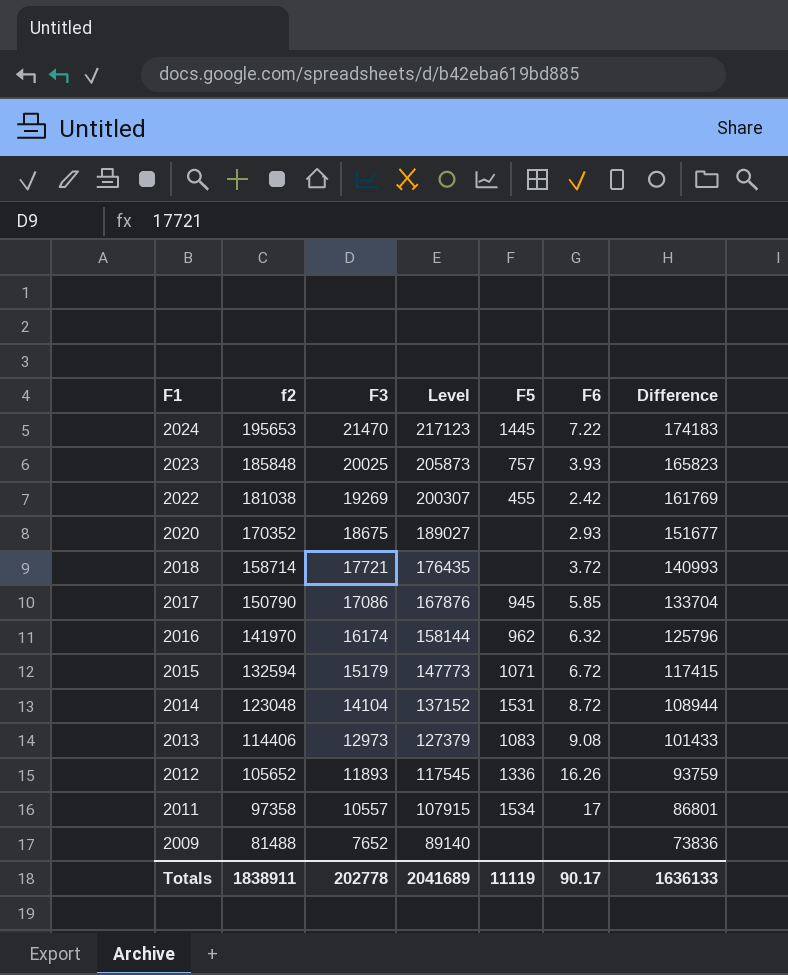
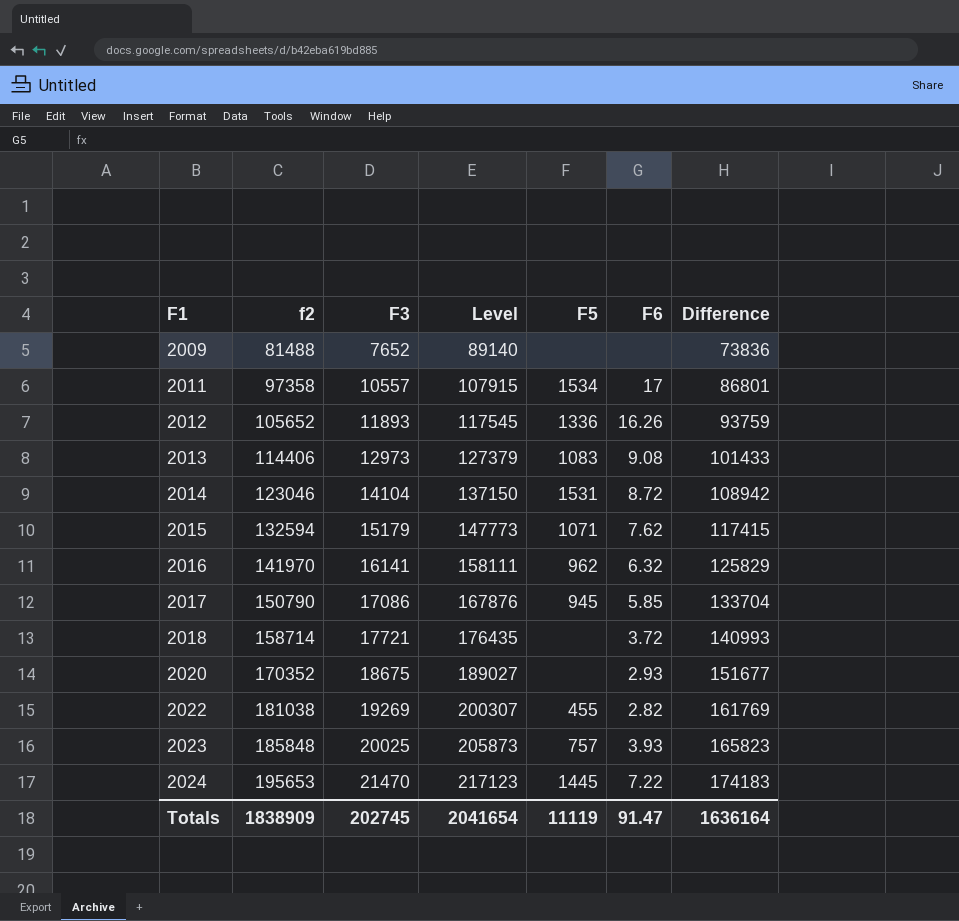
row order: F1 descending -> F1 ascending
2014 | f2: 123048 -> 123046
2014 | Level: 137152 -> 137150
2014 | Difference: 108944 -> 108942
2015 | F6: 6.72 -> 7.62
2016 | F3: 16174 -> 16141
2016 | Level: 158144 -> 158111
2016 | Difference: 125796 -> 125829
2022 | F6: 2.42 -> 2.82
Totals | f2: 1838911 -> 1838909
Totals | F3: 202778 -> 202745
Totals | Level: 2041689 -> 2041654
Totals | F6: 90.17 -> 91.47
Totals | Difference: 1636133 -> 1636164

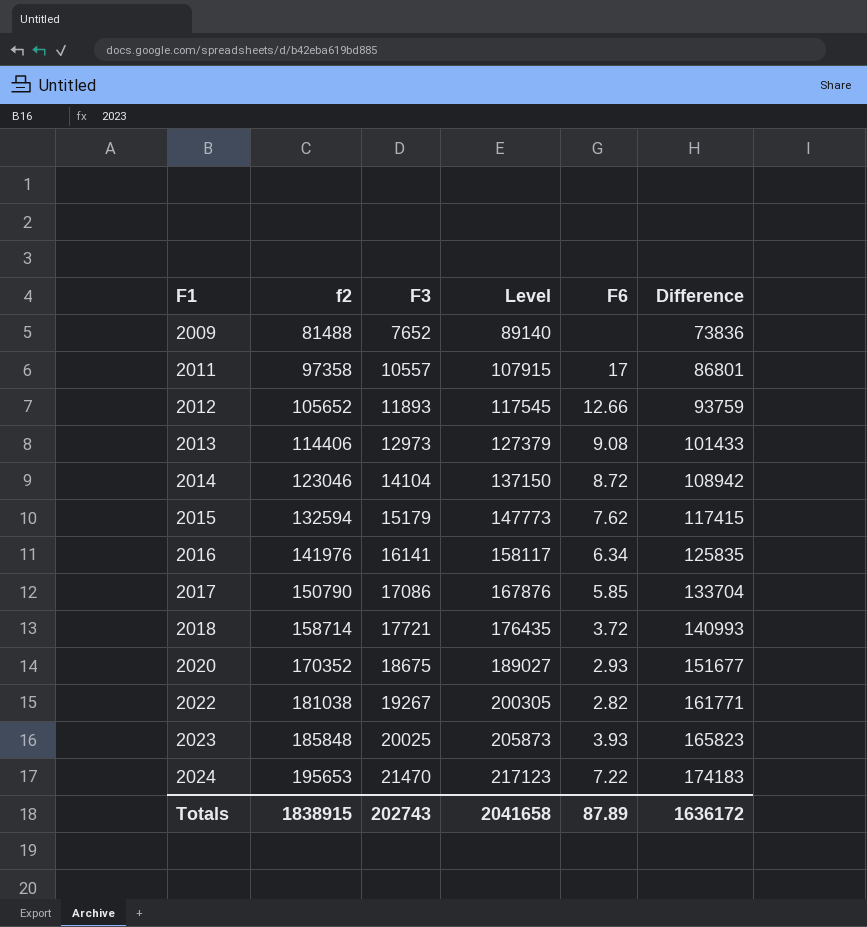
column F5 | position: 5 -> none
2012 | F6: 16.26 -> 12.66
2016 | f2: 141970 -> 141976
2016 | Level: 158111 -> 158117
2016 | F6: 6.32 -> 6.34
2016 | Difference: 125829 -> 125835
2022 | F3: 19269 -> 19267
2022 | Level: 200307 -> 200305
2022 | Difference: 161769 -> 161771
Totals | f2: 1838909 -> 1838915
Totals | F3: 202745 -> 202743
Totals | Level: 2041654 -> 2041658
Totals | F6: 91.47 -> 87.89
Totals | Difference: 1636164 -> 1636172

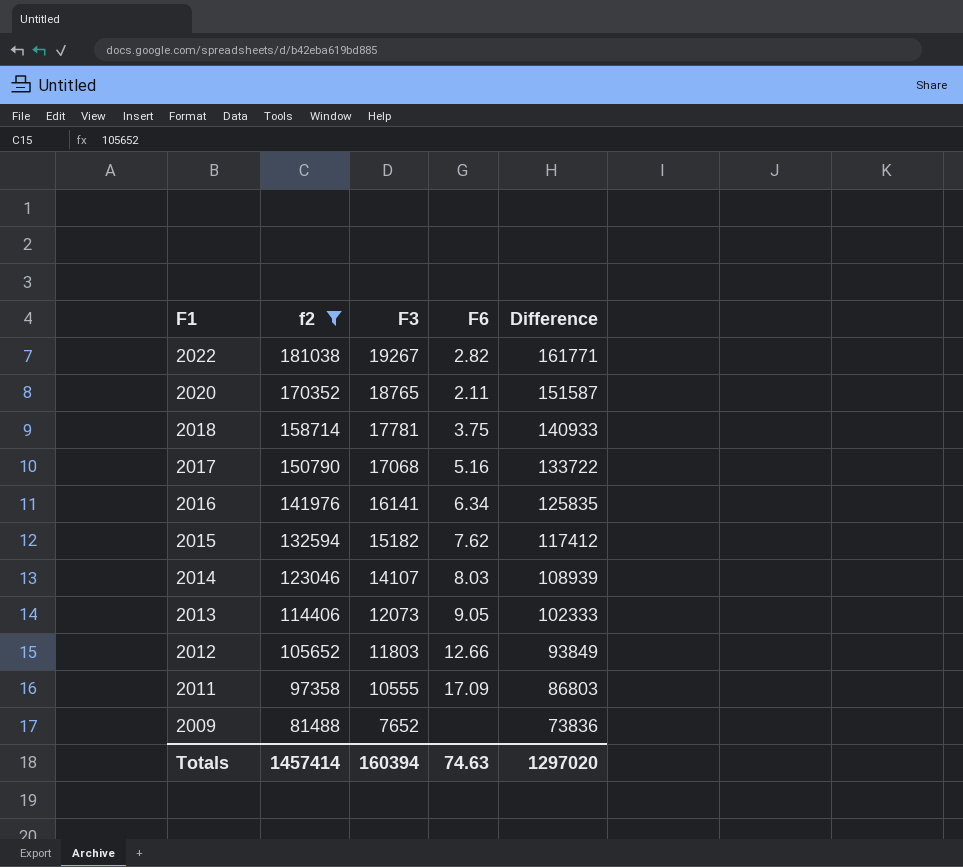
filter: none -> f2 <= 181038
row order: F1 ascending -> F1 descending
column Level | formula: [f2] + [F3] -> none
2020 | F3: 18675 -> 18765
2020 | F6: 2.93 -> 2.11
2020 | Difference: 151677 -> 151587
2018 | F3: 17721 -> 17781
2018 | F6: 3.72 -> 3.75
2018 | Difference: 140993 -> 140933
2017 | F3: 17086 -> 17068
2017 | F6: 5.85 -> 5.16
2017 | Difference: 133704 -> 133722
2015 | F3: 15179 -> 15182
2015 | Difference: 117415 -> 117412
2014 | F3: 14104 -> 14107
2014 | F6: 8.72 -> 8.03
2014 | Difference: 108942 -> 108939
2013 | F3: 12973 -> 12073
2013 | F6: 9.08 -> 9.05
2013 | Difference: 101433 -> 102333
2012 | F3: 11893 -> 11803
2012 | Difference: 93759 -> 93849
2011 | F3: 10557 -> 10555
2011 | F6: 17 -> 17.09
2011 | Difference: 86801 -> 86803
Totals | f2: 1838915 -> 1457414
Totals | F3: 202743 -> 160394
Totals | F6: 87.89 -> 74.63
Totals | Difference: 1636172 -> 1297020

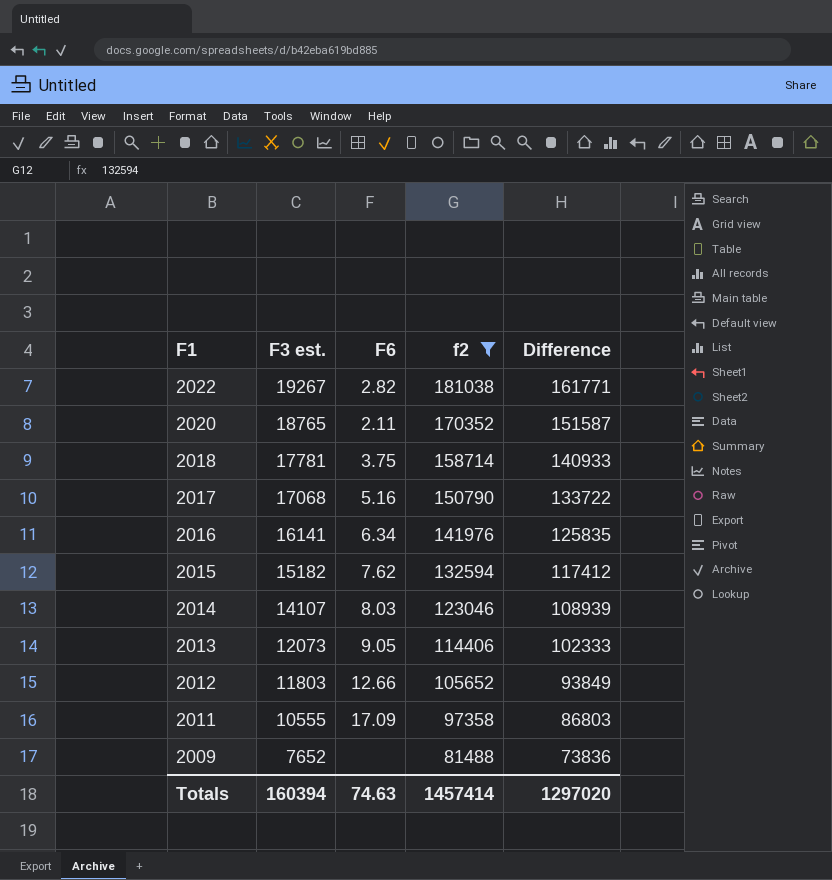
column name: F3 -> F3 est.
column f2 | position: 2 -> 4

